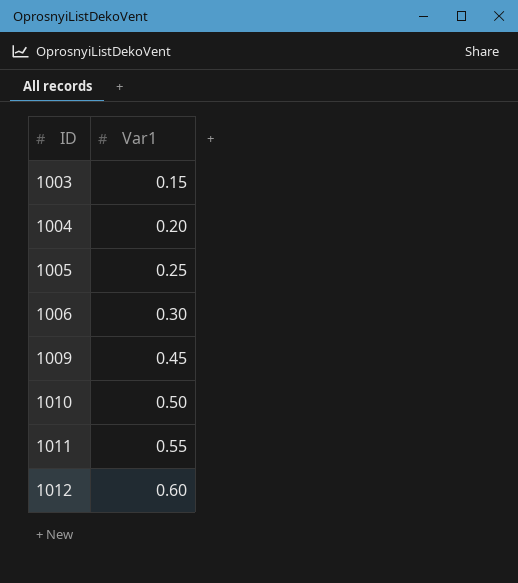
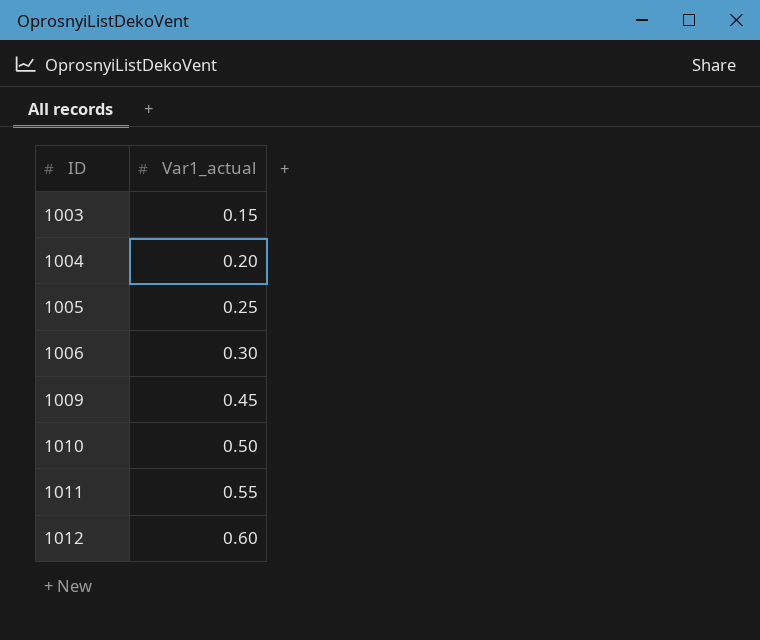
column name: Var1 -> Var1_actual

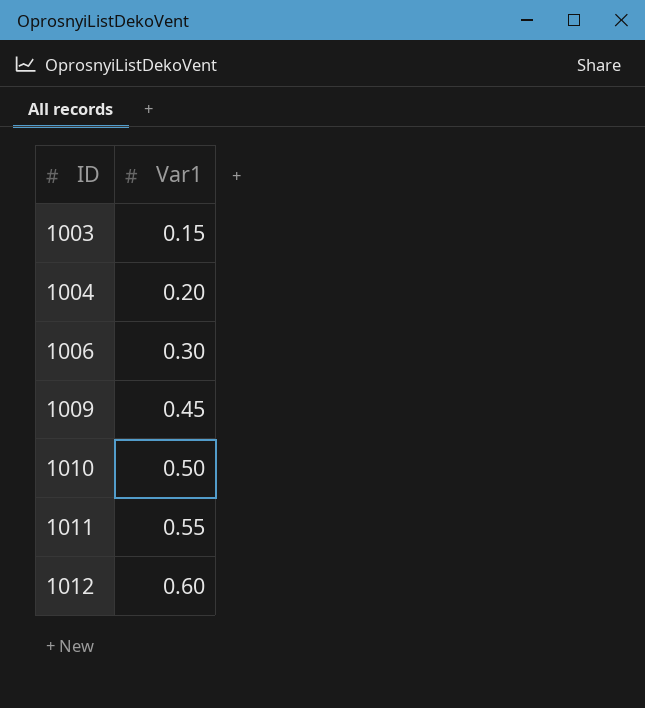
column name: Var1_actual -> Var1
row 1005: 0.25 -> none

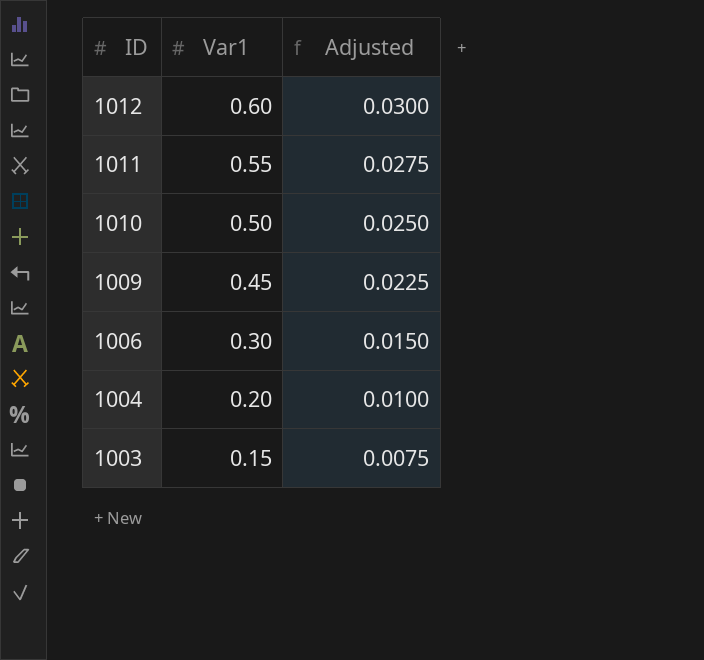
row order: ID ascending -> ID descending
column Adjusted | formula: none -> [Var1] * 0.05

